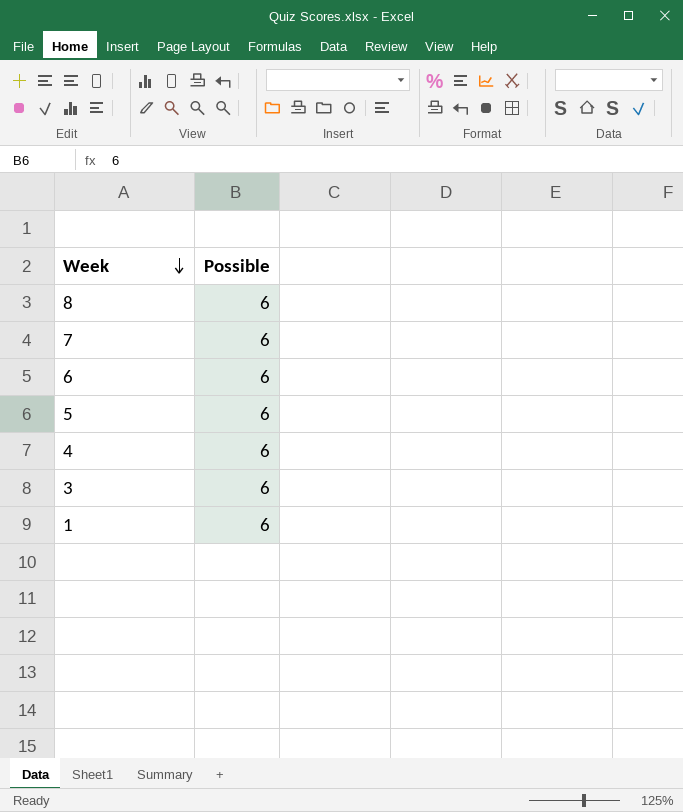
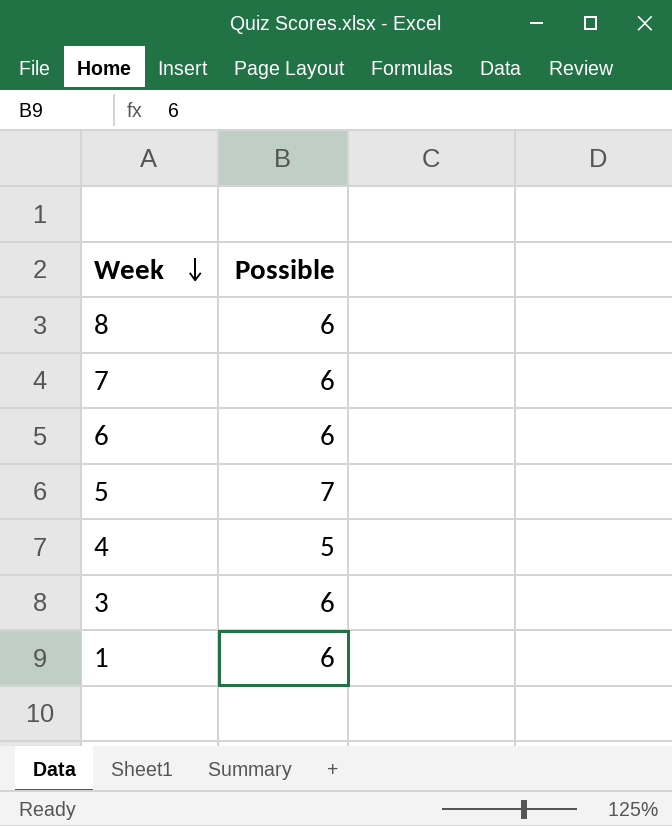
5 | Possible: 6 -> 7
4 | Possible: 6 -> 5

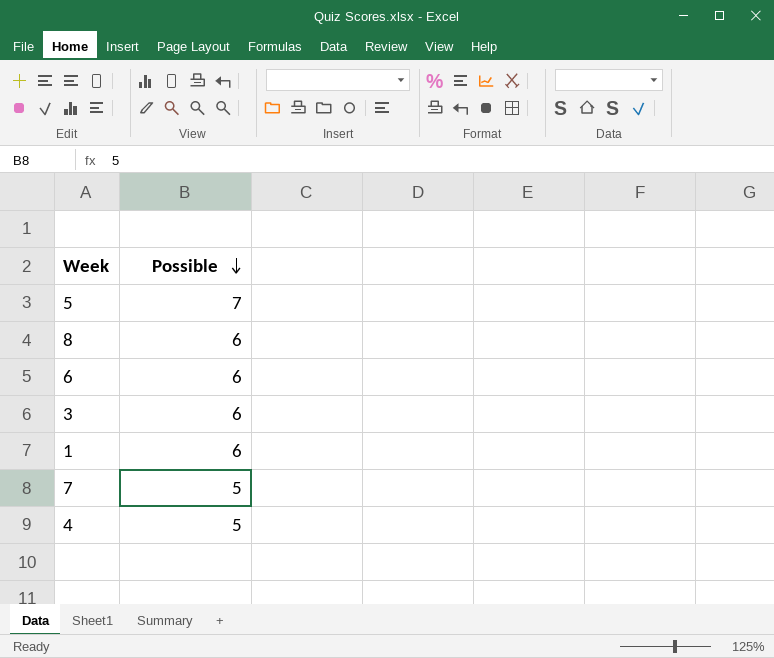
row order: Week descending -> Possible descending
7 | Possible: 6 -> 5

